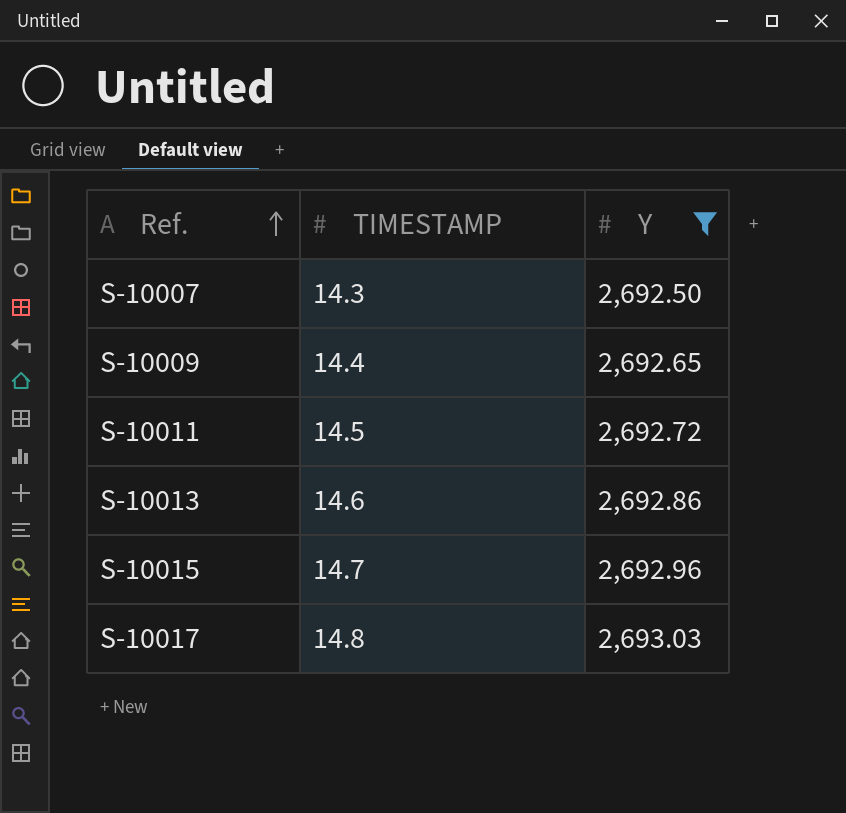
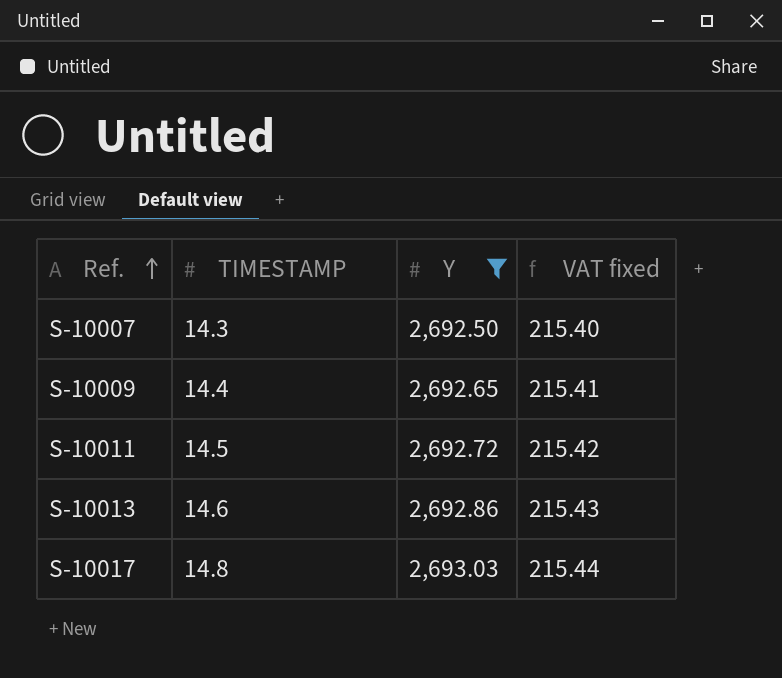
column VAT fixed | formula: none -> [Y] * 0.08
row S-10015: 14.7 | 2,692.96 -> none

